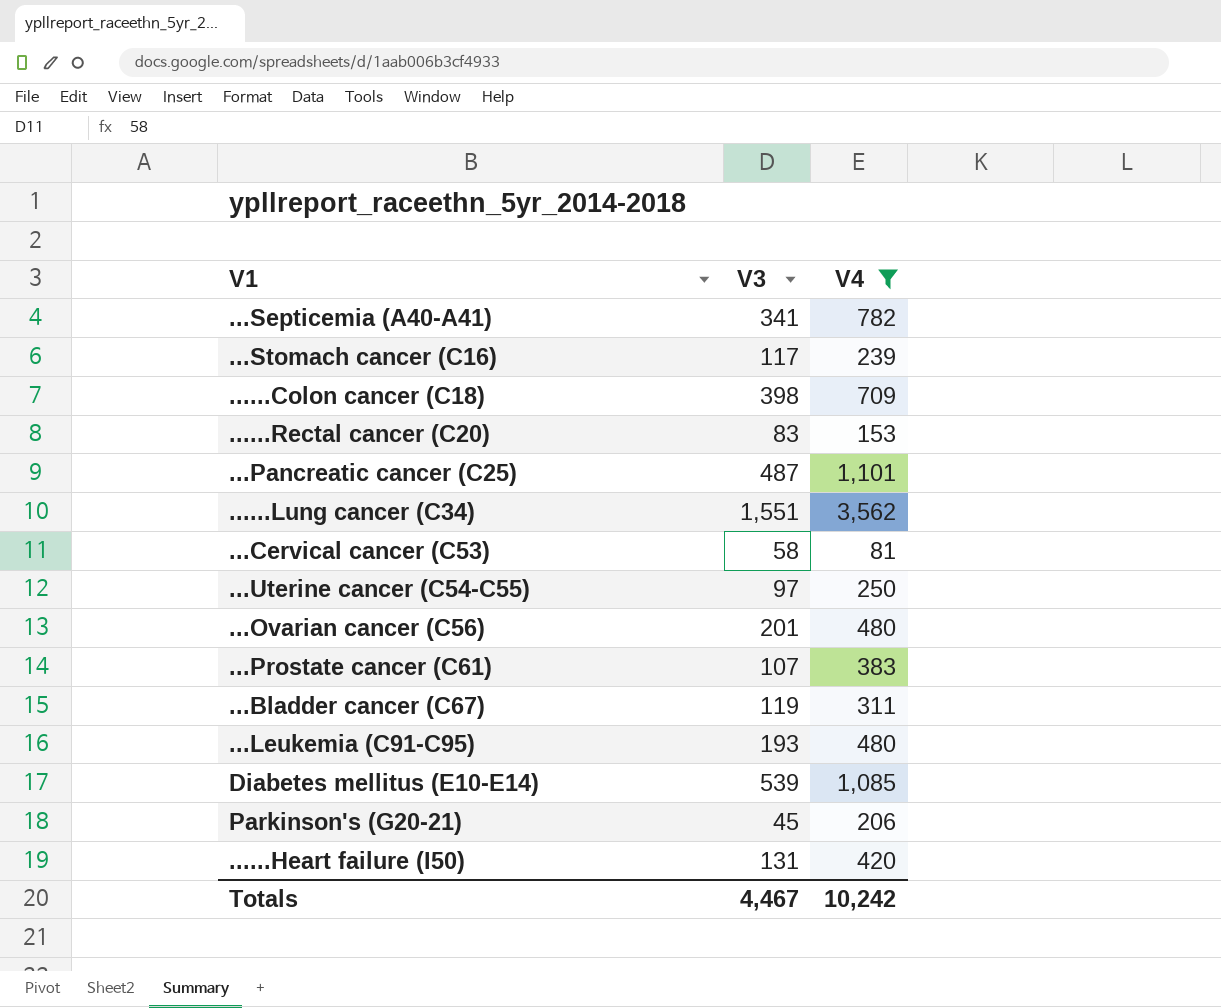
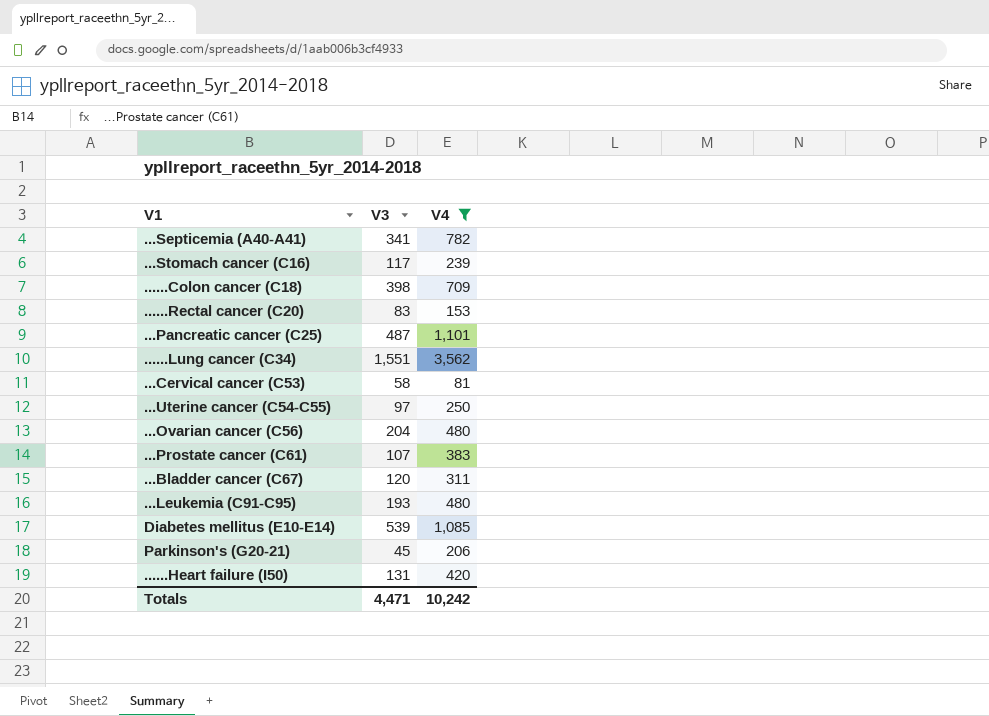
...Ovarian cancer (C56) | V3: 201 -> 204
...Bladder cancer (C67) | V3: 119 -> 120
Totals | V3: 4,467 -> 4,471

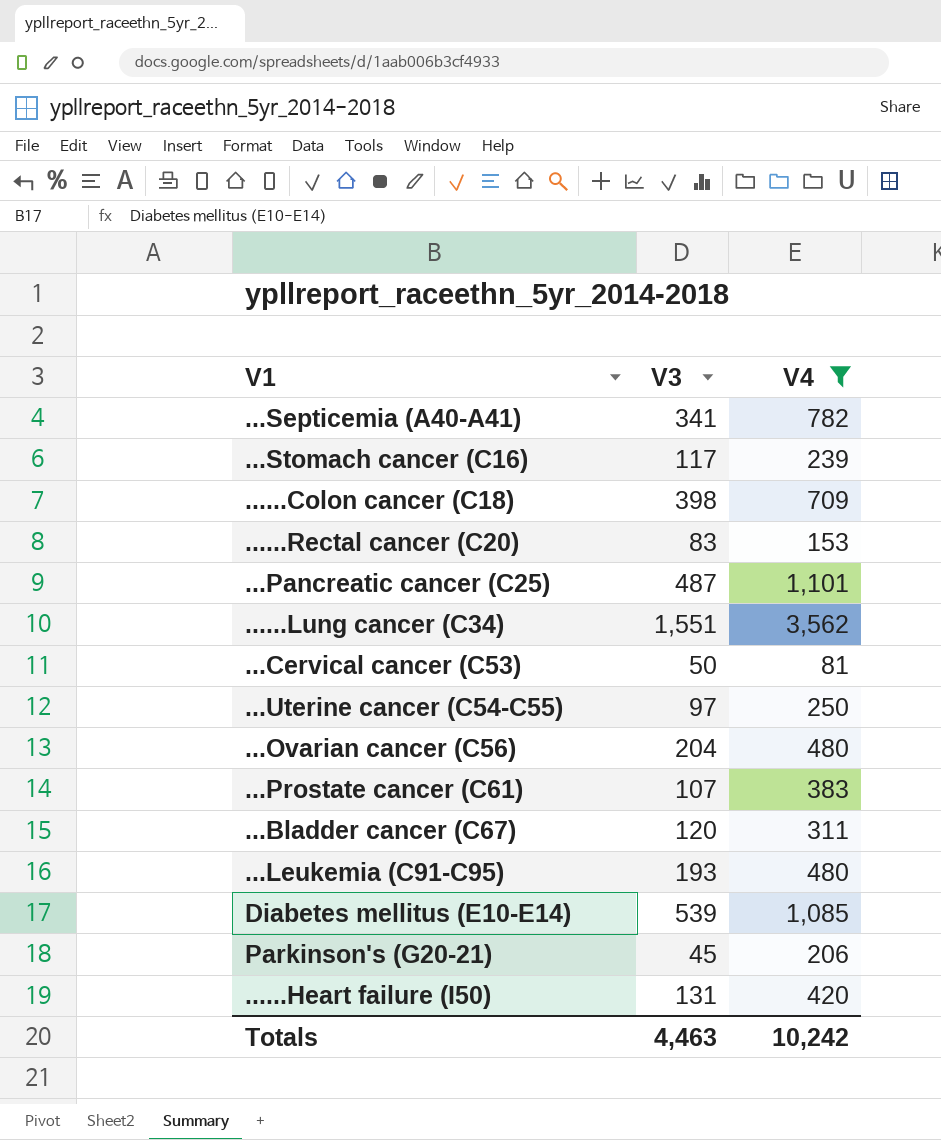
...Cervical cancer (C53) | V3: 58 -> 50
Totals | V3: 4,471 -> 4,463

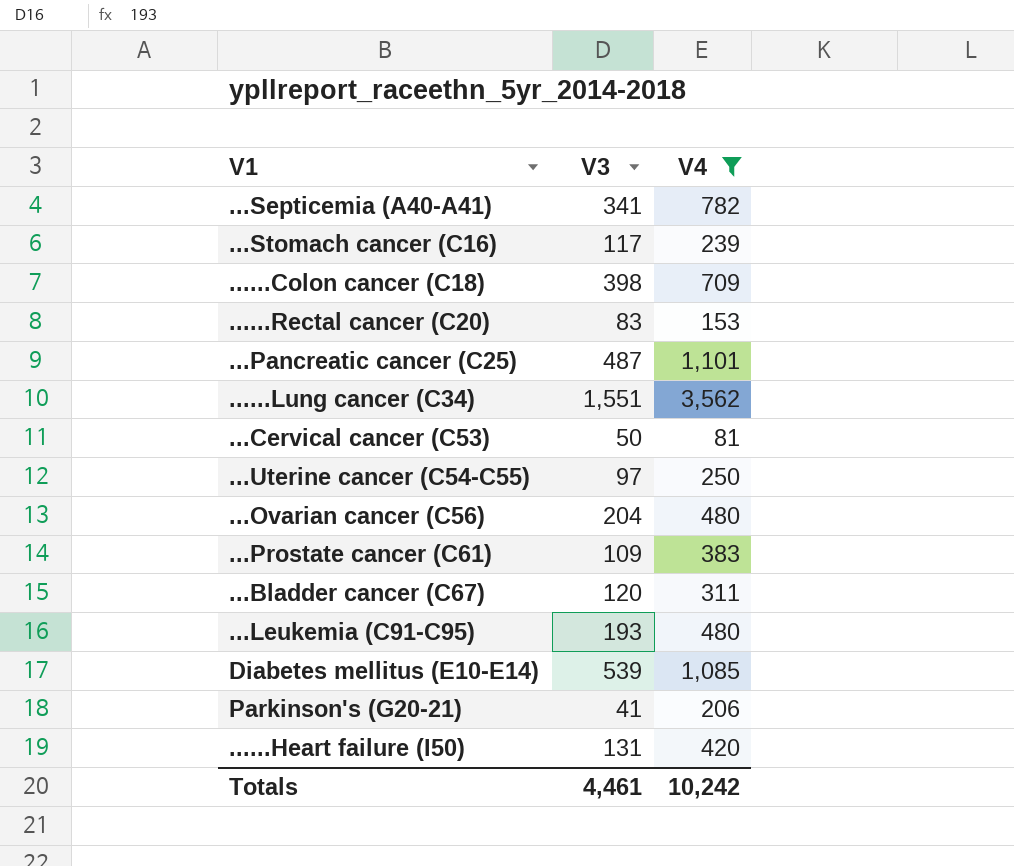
...Prostate cancer (C61) | V3: 107 -> 109
Parkinson's (G20-21) | V3: 45 -> 41
Totals | V3: 4,463 -> 4,461

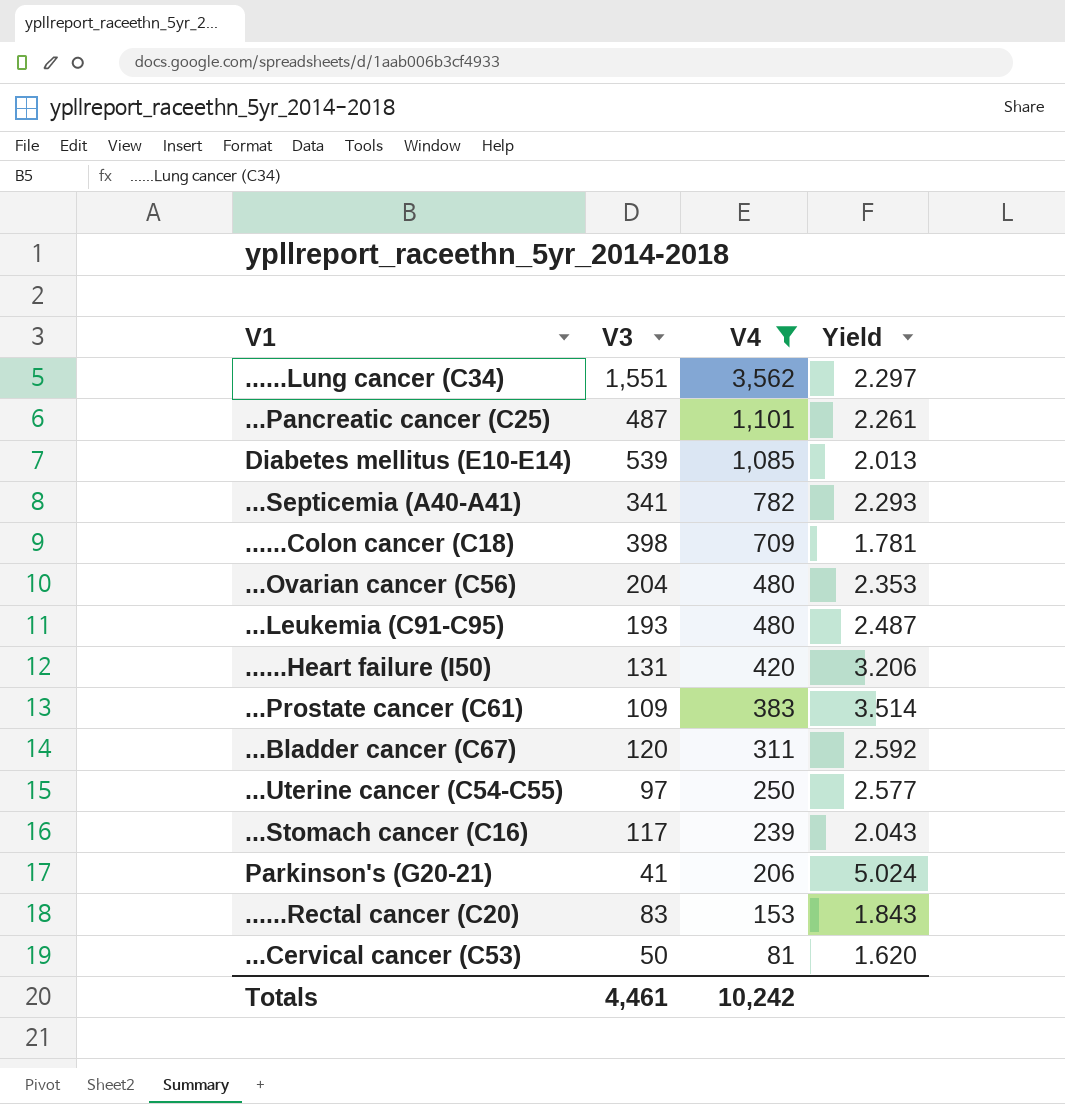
row order: none -> V4 descending
column Yield | formula: none -> [V4] / [V3]

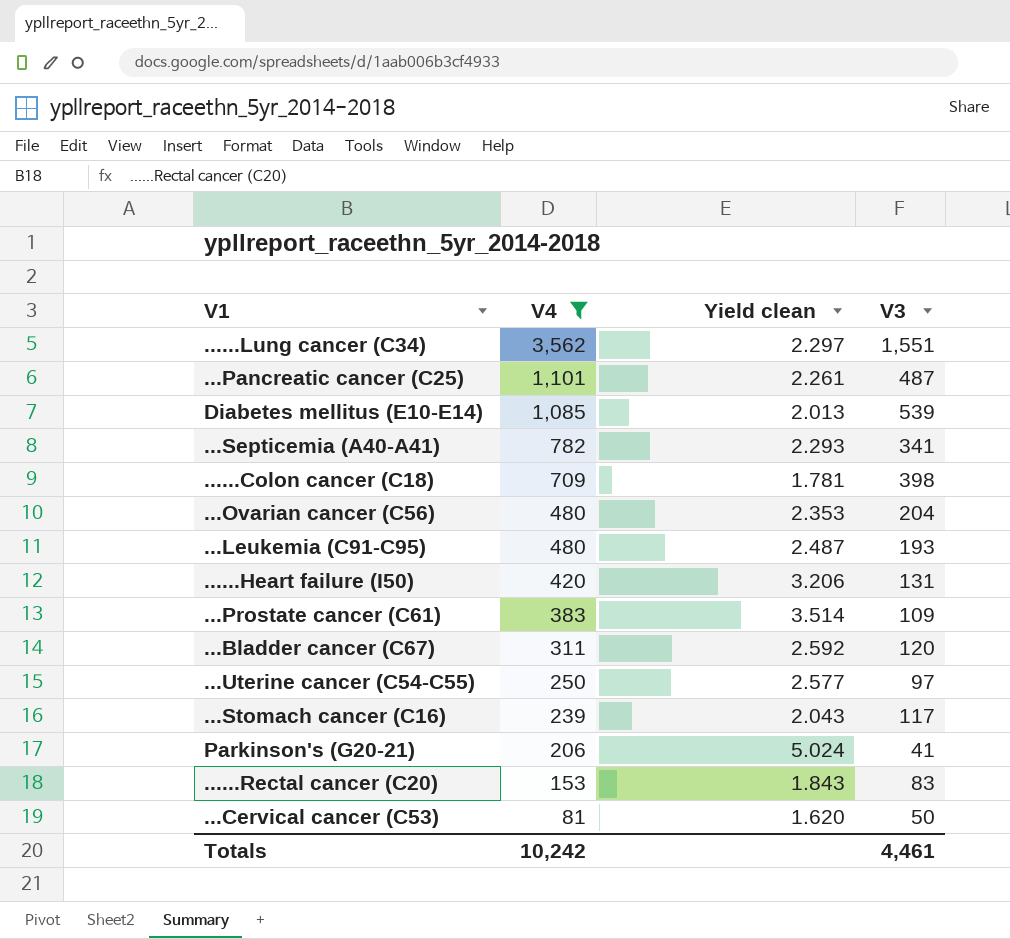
column name: Yield -> Yield clean
column V3 | position: 2 -> 4

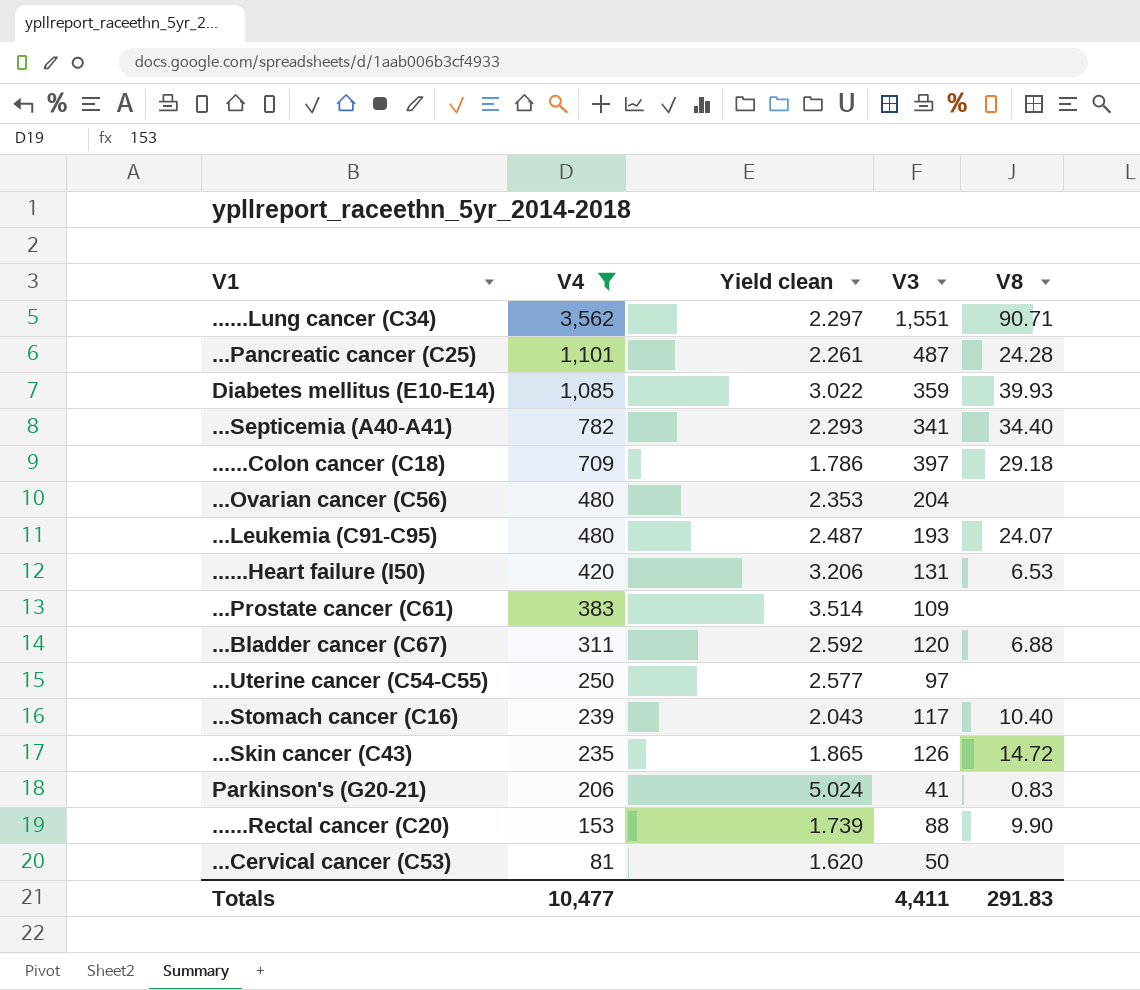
column V8 | position: none -> 5
Diabetes mellitus (E10-E14) | Yield clean: 2.013 -> 3.022
Diabetes mellitus (E10-E14) | V3: 539 -> 359
......Colon cancer (C18) | Yield clean: 1.781 -> 1.786
......Colon cancer (C18) | V3: 398 -> 397
row ...Skin cancer (C43): none -> 235 | 1.865 | 126 | 14.72
......Rectal cancer (C20) | Yield clean: 1.843 -> 1.739
......Rectal cancer (C20) | V3: 83 -> 88
Totals | V4: 10,242 -> 10,477
Totals | V3: 4,461 -> 4,411

